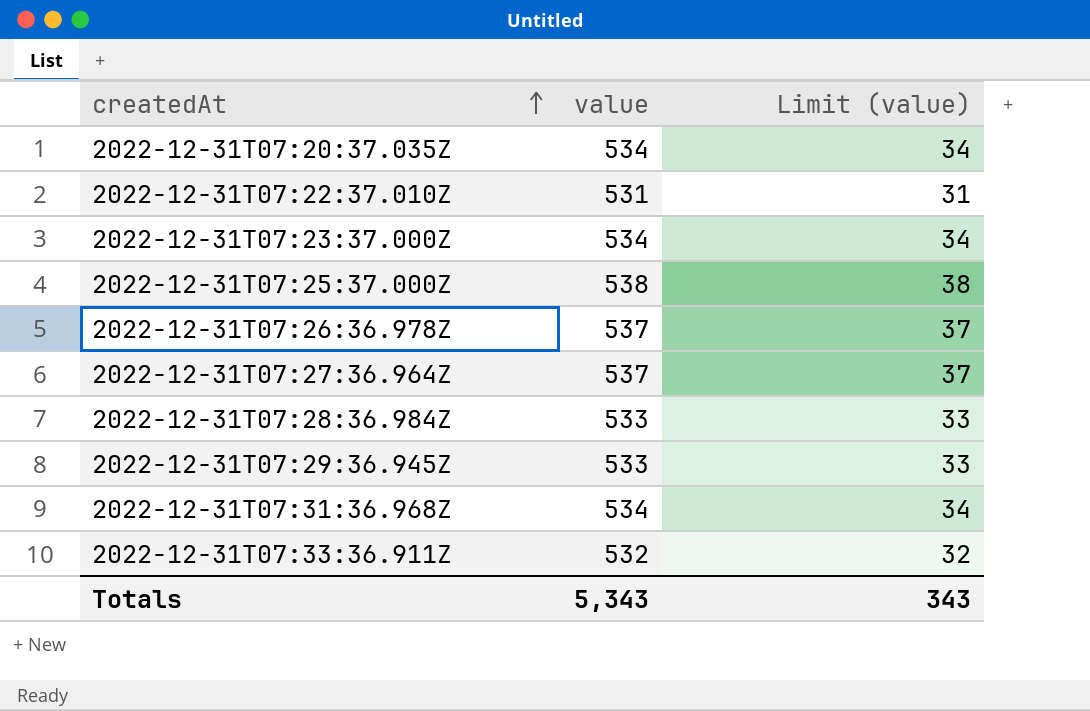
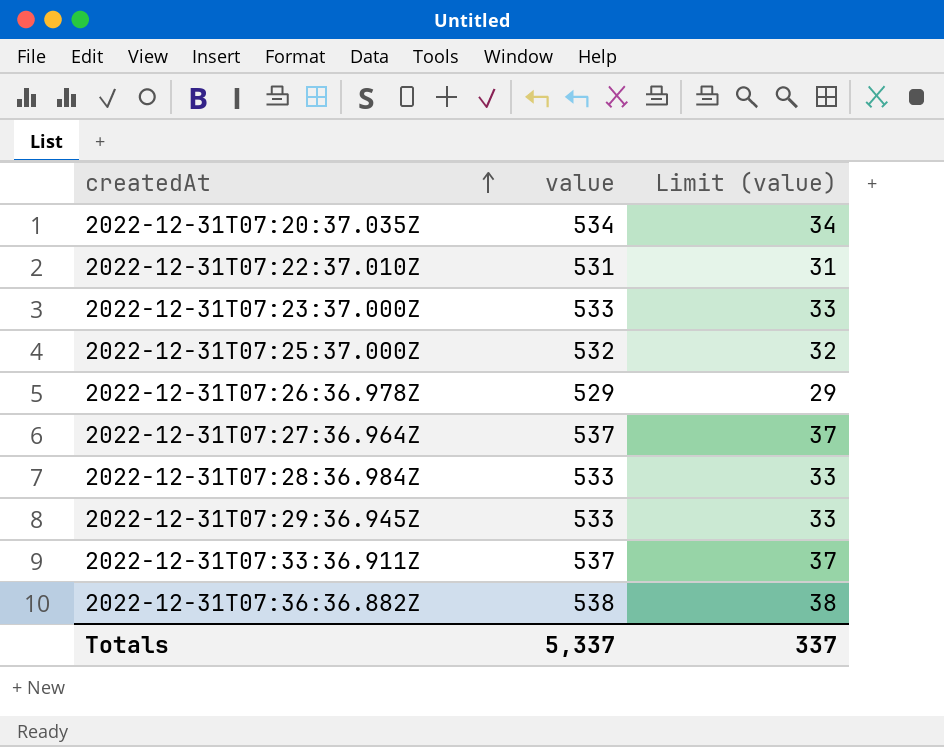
row 2022-12-31T07:31:36.968Z: 534 | 34 -> none
2022-12-31T07:23:37.000Z | value: 534 -> 533
2022-12-31T07:23:37.000Z | Limit (value): 34 -> 33
2022-12-31T07:25:37.000Z | value: 538 -> 532
2022-12-31T07:25:37.000Z | Limit (value): 38 -> 32
2022-12-31T07:26:36.978Z | value: 537 -> 529
2022-12-31T07:26:36.978Z | Limit (value): 37 -> 29
2022-12-31T07:33:36.911Z | value: 532 -> 537
2022-12-31T07:33:36.911Z | Limit (value): 32 -> 37
row 2022-12-31T07:36:36.882Z: none -> 538 | 38
Totals | value: 5,343 -> 5,337
Totals | Limit (value): 343 -> 337

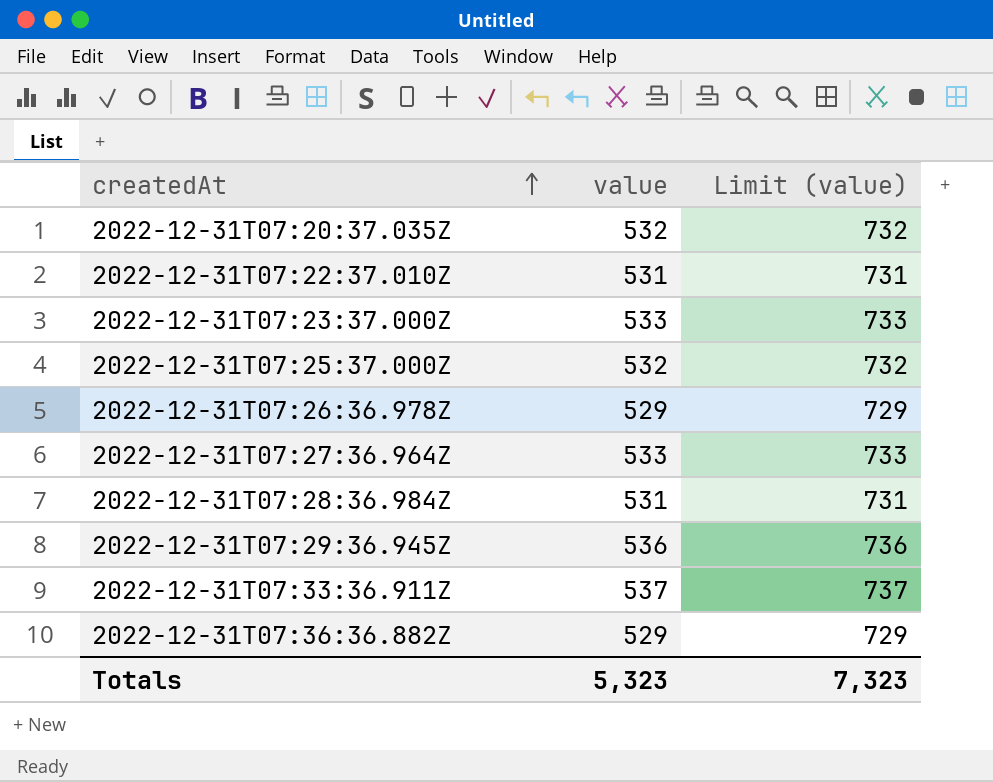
column Limit (value) | formula: [value] - 500 -> [value] + 200
2022-12-31T07:20:37.035Z | value: 534 -> 532
2022-12-31T07:27:36.964Z | value: 537 -> 533
2022-12-31T07:28:36.984Z | value: 533 -> 531
2022-12-31T07:29:36.945Z | value: 533 -> 536
2022-12-31T07:36:36.882Z | value: 538 -> 529
Totals | value: 5,337 -> 5,323
Totals | Limit (value): 337 -> 7,323

